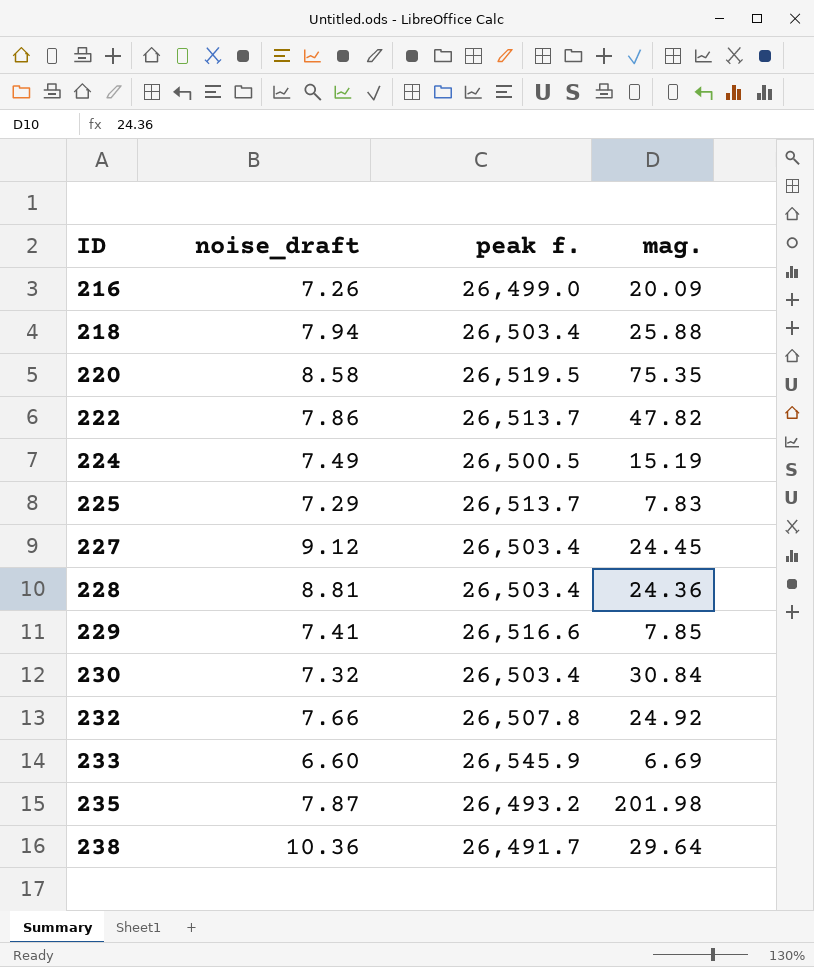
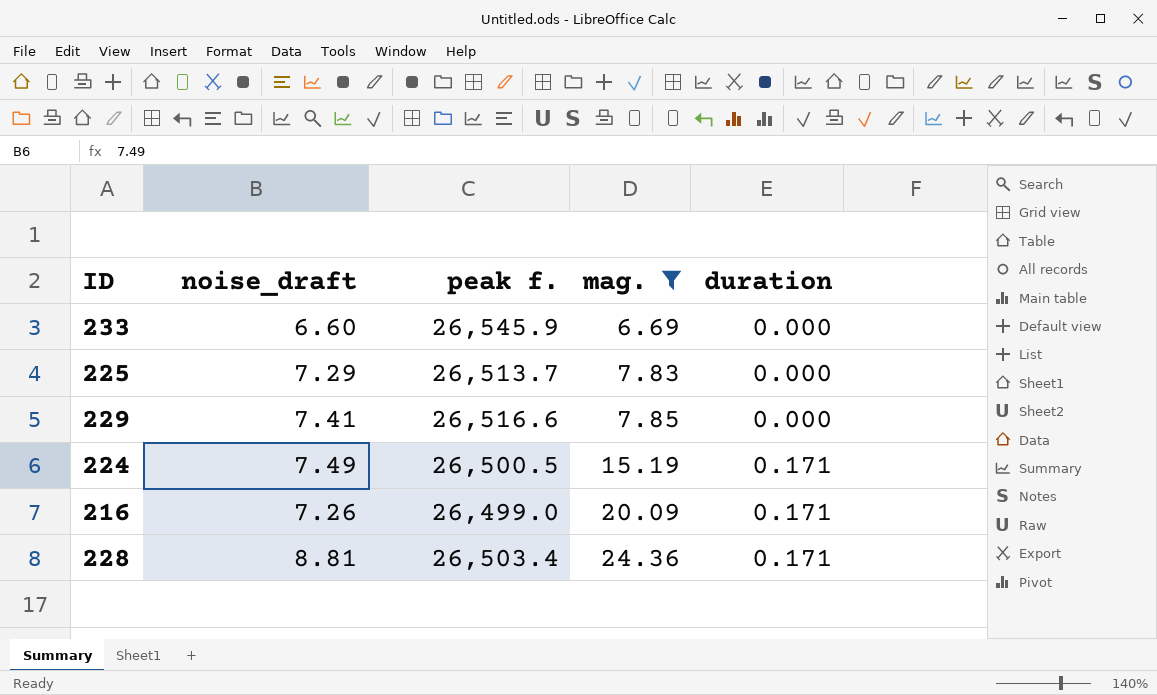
filter: none -> mag. <= 24.36
row order: ID ascending -> mag. ascending
column duration | position: none -> 5

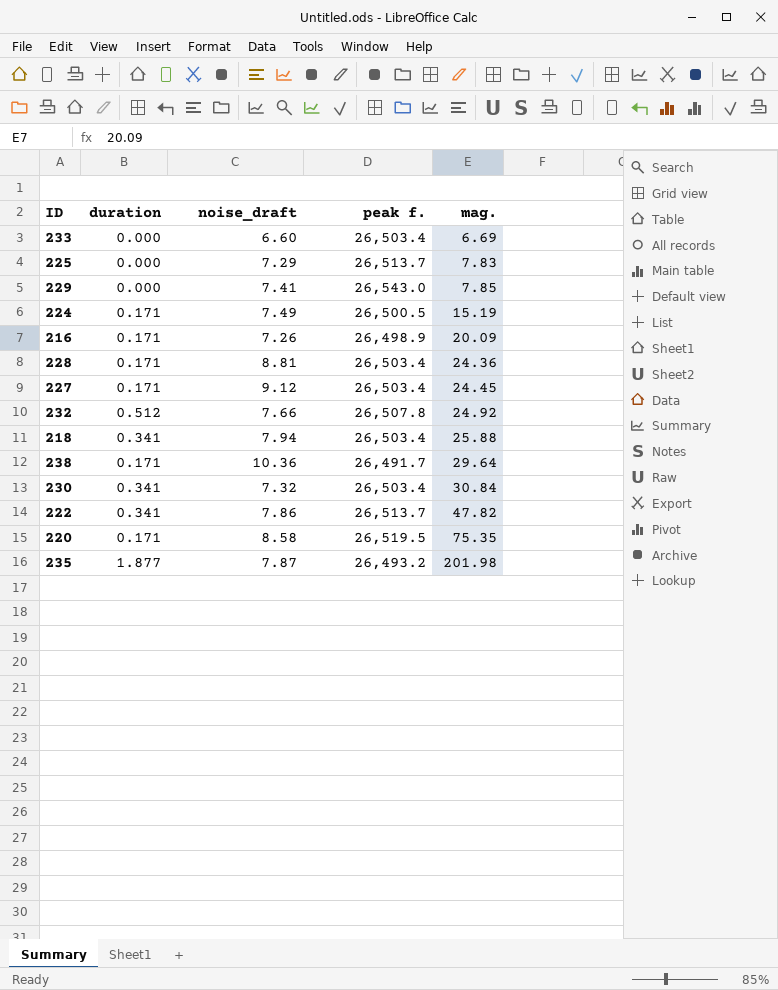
filter: mag. <= 24.36 -> none
column duration | position: 5 -> 2
233 | peak f.: 26,545.9 -> 26,503.4
229 | peak f.: 26,516.6 -> 26,543.0
216 | peak f.: 26,499.0 -> 26,498.9

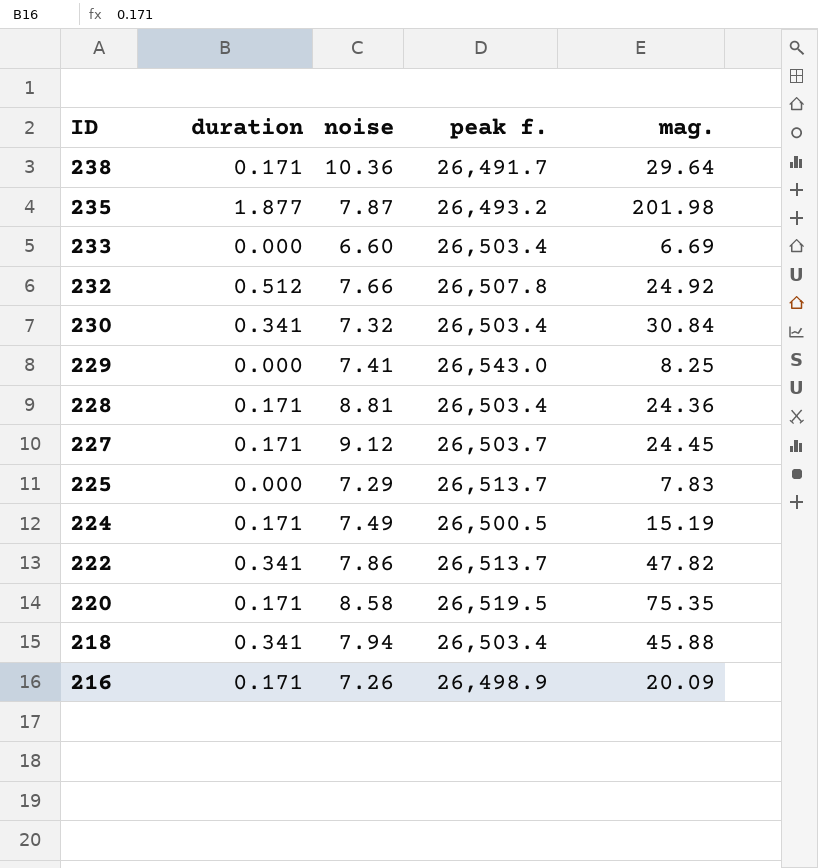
row order: mag. ascending -> ID descending
column name: noise_draft -> noise
229 | mag.: 7.85 -> 8.25
227 | peak f.: 26,503.4 -> 26,503.7
218 | mag.: 25.88 -> 45.88

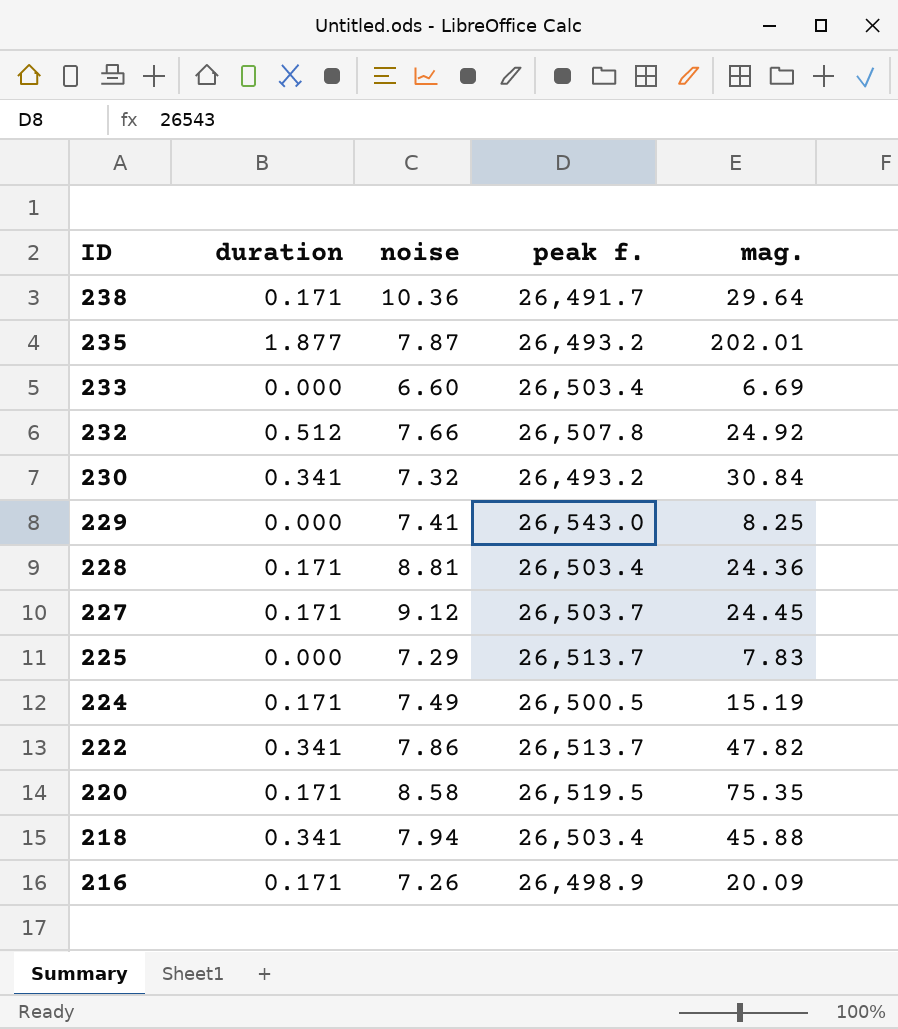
235 | mag.: 201.98 -> 202.01
230 | peak f.: 26,503.4 -> 26,493.2

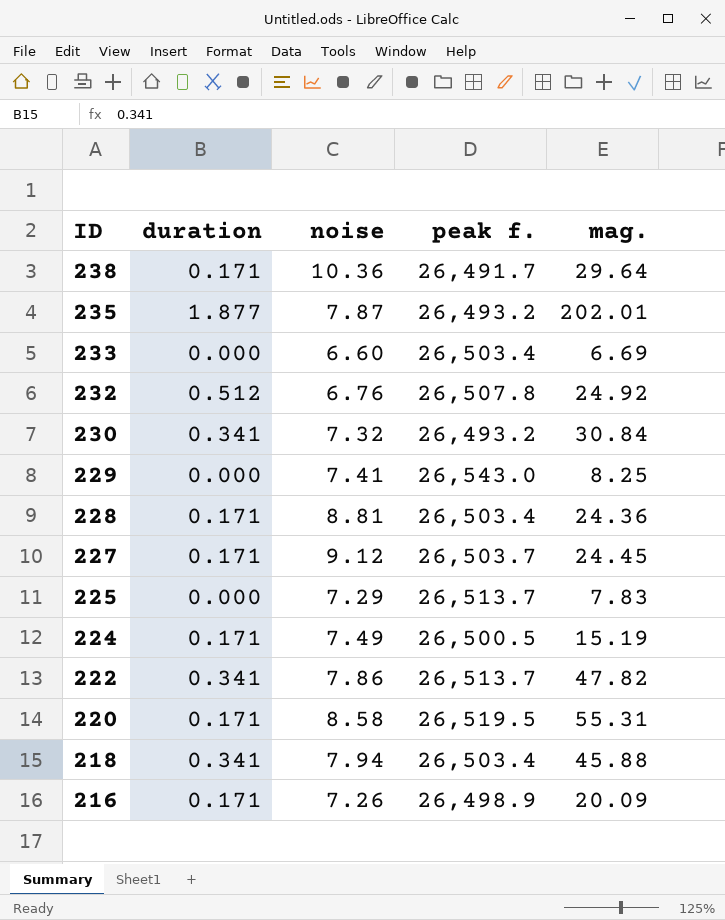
232 | noise: 7.66 -> 6.76
220 | mag.: 75.35 -> 55.31

